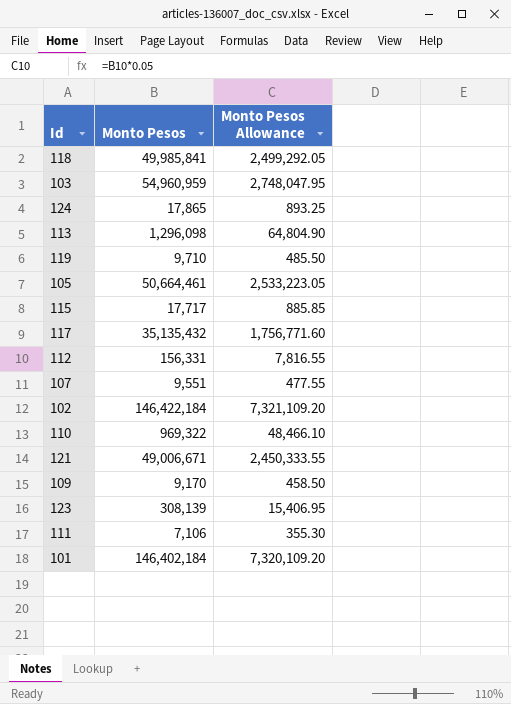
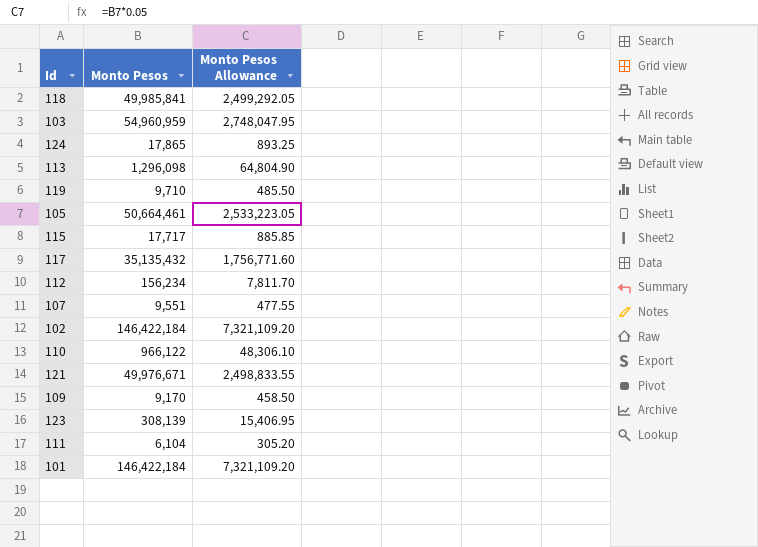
112 | Monto Pesos: 156,331 -> 156,234
112 | Monto Pesos Allowance: 7,816.55 -> 7,811.70
110 | Monto Pesos: 969,322 -> 966,122
110 | Monto Pesos Allowance: 48,466.10 -> 48,306.10
121 | Monto Pesos: 49,006,671 -> 49,976,671
121 | Monto Pesos Allowance: 2,450,333.55 -> 2,498,833.55
111 | Monto Pesos: 7,106 -> 6,104
111 | Monto Pesos Allowance: 355.30 -> 305.20
101 | Monto Pesos: 146,402,184 -> 146,422,184
101 | Monto Pesos Allowance: 7,320,109.20 -> 7,321,109.20

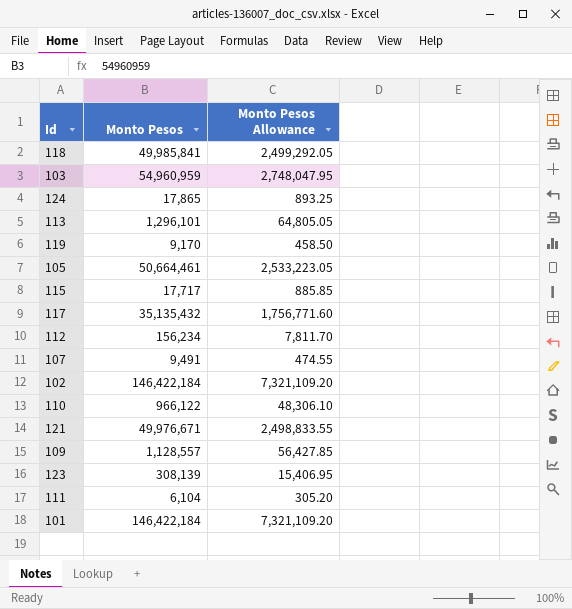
113 | Monto Pesos: 1,296,098 -> 1,296,101
113 | Monto Pesos Allowance: 64,804.90 -> 64,805.05
119 | Monto Pesos: 9,710 -> 9,170
119 | Monto Pesos Allowance: 485.50 -> 458.50
107 | Monto Pesos: 9,551 -> 9,491
107 | Monto Pesos Allowance: 477.55 -> 474.55
109 | Monto Pesos: 9,170 -> 1,128,557
109 | Monto Pesos Allowance: 458.50 -> 56,427.85

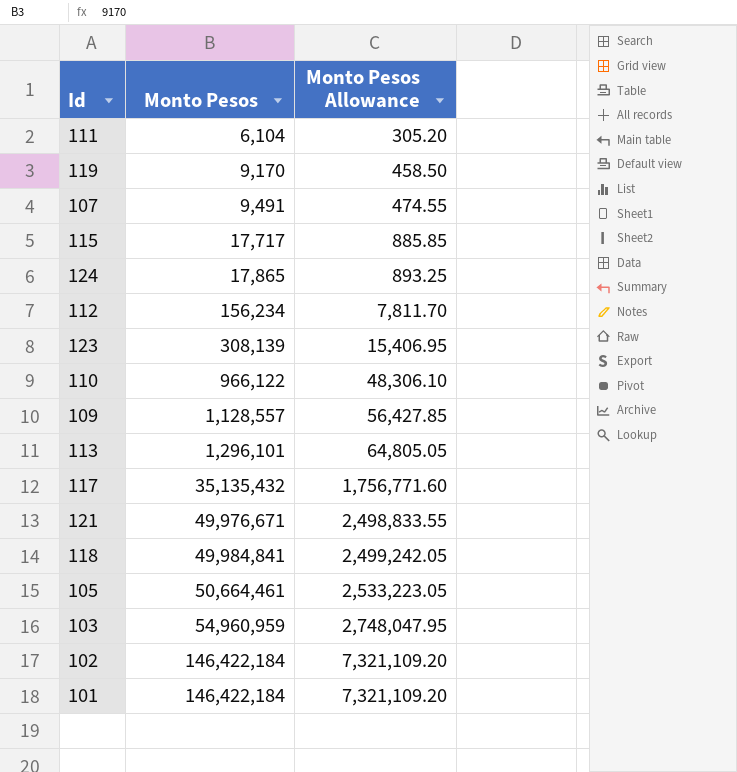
row order: none -> Monto Pesos ascending
118 | Monto Pesos: 49,985,841 -> 49,984,841
118 | Monto Pesos Allowance: 2,499,292.05 -> 2,499,242.05

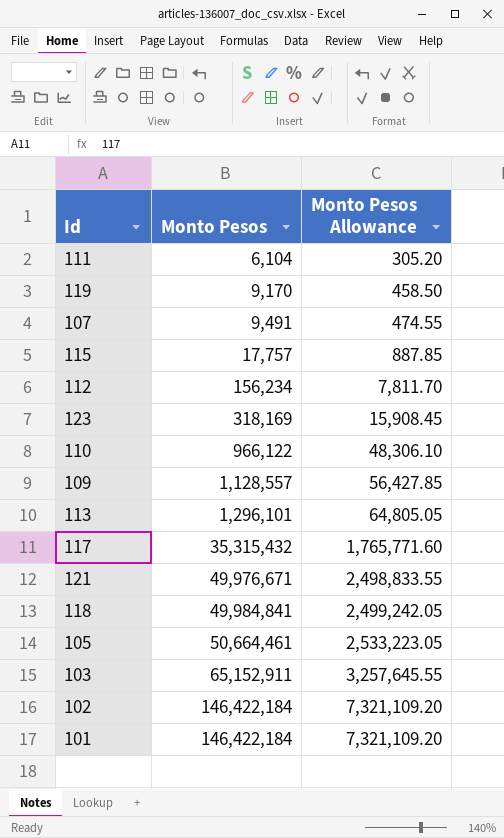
row 124: 17,865 | 893.25 -> none
115 | Monto Pesos: 17,717 -> 17,757
115 | Monto Pesos Allowance: 885.85 -> 887.85
123 | Monto Pesos: 308,139 -> 318,169
123 | Monto Pesos Allowance: 15,406.95 -> 15,908.45
117 | Monto Pesos: 35,135,432 -> 35,315,432
117 | Monto Pesos Allowance: 1,756,771.60 -> 1,765,771.60
103 | Monto Pesos: 54,960,959 -> 65,152,911
103 | Monto Pesos Allowance: 2,748,047.95 -> 3,257,645.55

